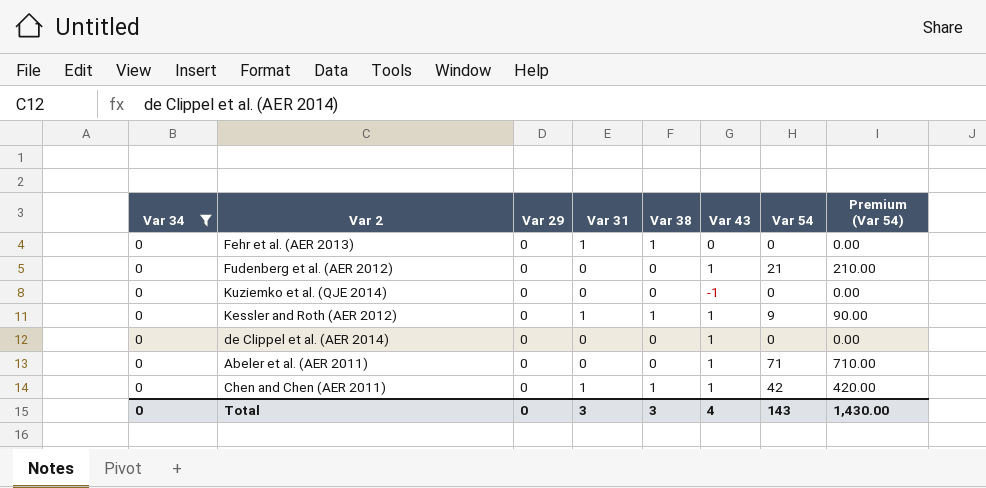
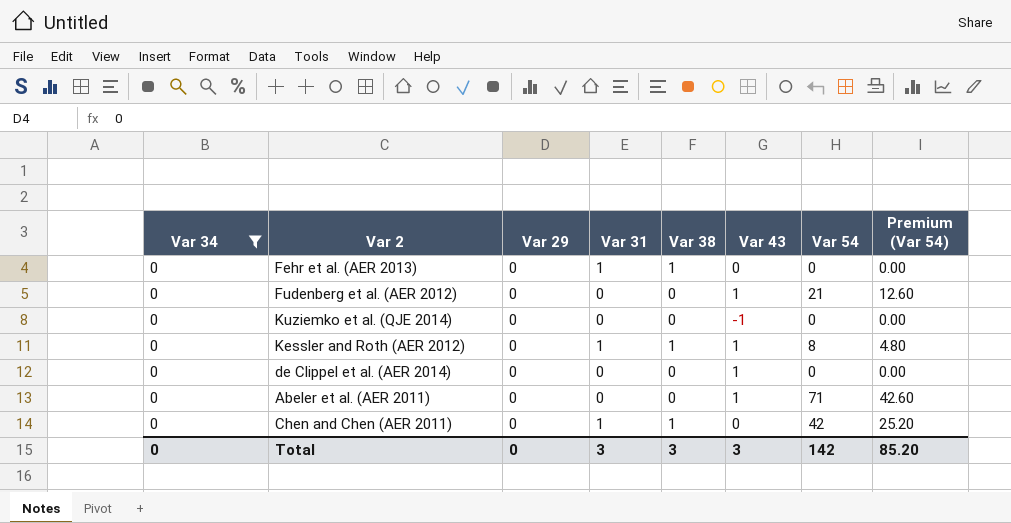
column Premium (Var 54) | formula: [Var 54] * 10 -> [Var 54] * 0.6
Kessler and Roth (AER 2012) | Var 54: 9 -> 8
Chen and Chen (AER 2011) | Var 43: 1 -> 0
Total | Var 43: 4 -> 3
Total | Var 54: 143 -> 142
Total | Premium (Var 54): 1,430.00 -> 85.20

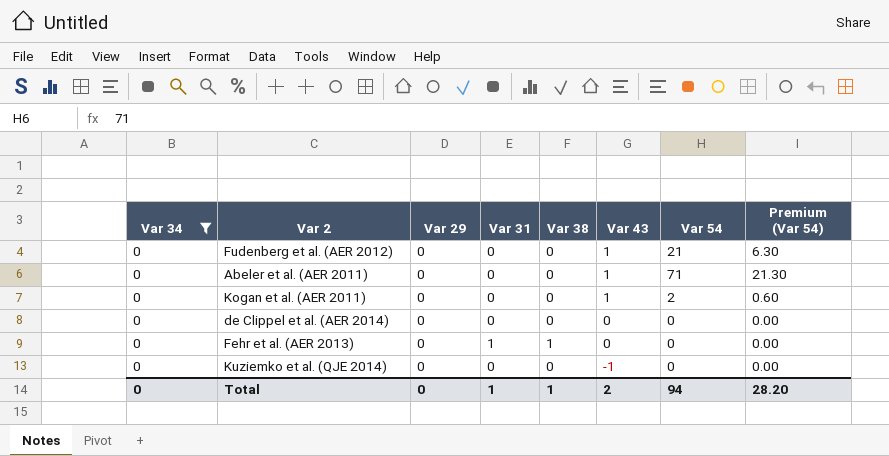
row order: none -> Var 43 descending
column Premium (Var 54) | formula: [Var 54] * 0.6 -> [Var 54] * 0.3
row Kessler and Roth (AER 2012): 0 | 0 | 1 | 1 | 1 | 8 | 4.80 -> none
row Chen and Chen (AER 2011): 0 | 0 | 1 | 1 | 0 | 42 | 25.20 -> none
row Kogan et al. (AER 2011): none -> 0 | 0 | 0 | 0 | 1 | 2 | 0.60
de Clippel et al. (AER 2014) | Var 43: 1 -> 0
Total | Var 31: 3 -> 1
Total | Var 38: 3 -> 1
Total | Var 43: 3 -> 2
Total | Var 54: 142 -> 94
Total | Premium (Var 54): 85.20 -> 28.20

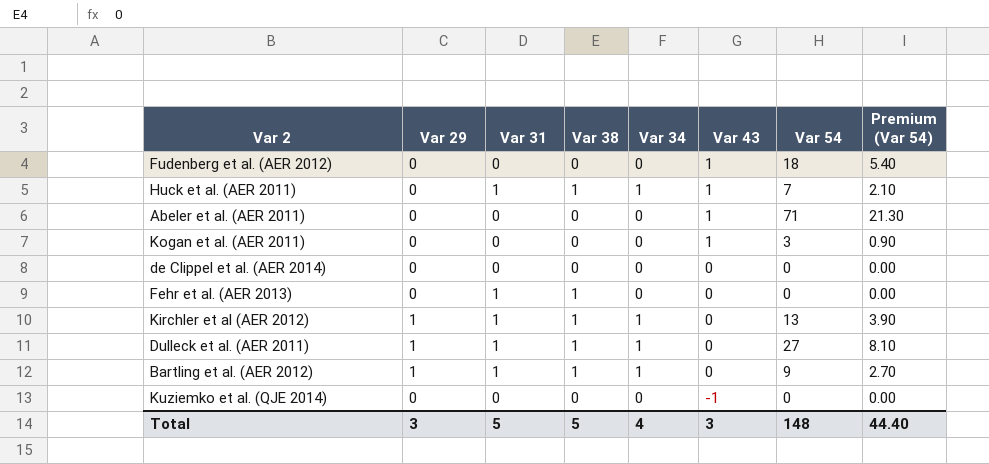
filter: Var 34 = 0 -> none
column Var 34 | position: 1 -> 5
Fudenberg et al. (AER 2012) | Var 54: 21 -> 18
Fudenberg et al. (AER 2012) | Premium (Var 54): 6.30 -> 5.40
Kogan et al. (AER 2011) | Var 54: 2 -> 3
Kogan et al. (AER 2011) | Premium (Var 54): 0.60 -> 0.90
Total | Var 29: 0 -> 3
Total | Var 31: 1 -> 5
Total | Var 38: 1 -> 5
Total | Var 34: 0 -> 4
Total | Var 43: 2 -> 3
Total | Var 54: 94 -> 148
Total | Premium (Var 54): 28.20 -> 44.40

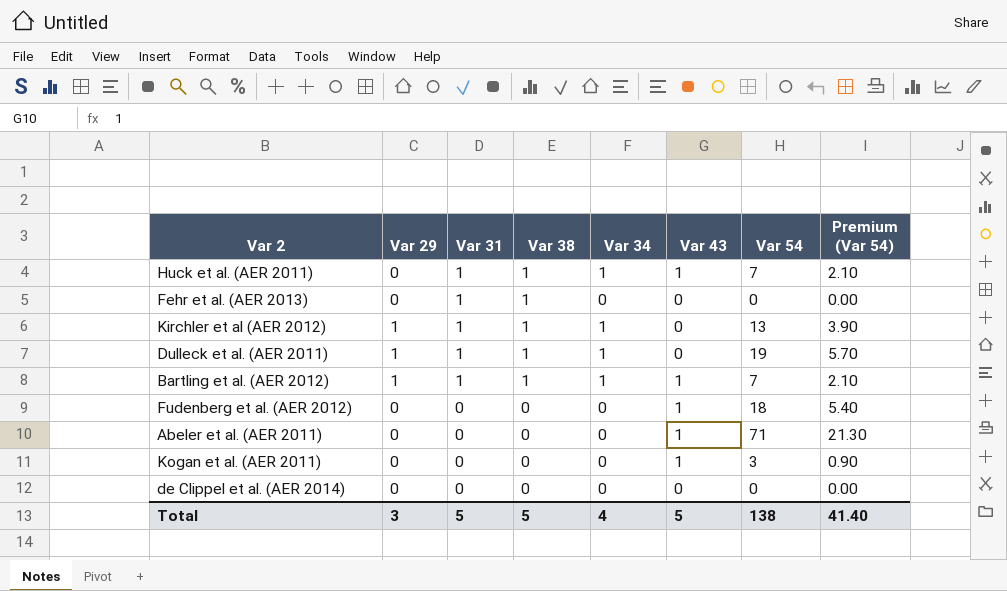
row order: Var 43 descending -> Var 31 descending
row Kuziemko et al. (QJE 2014): 0 | 0 | 0 | 0 | -1 | 0 | 0.00 -> none
Dulleck et al. (AER 2011) | Var 54: 27 -> 19
Dulleck et al. (AER 2011) | Premium (Var 54): 8.10 -> 5.70
Bartling et al. (AER 2012) | Var 43: 0 -> 1
Bartling et al. (AER 2012) | Var 54: 9 -> 7
Bartling et al. (AER 2012) | Premium (Var 54): 2.70 -> 2.10
Total | Var 43: 3 -> 5
Total | Var 54: 148 -> 138
Total | Premium (Var 54): 44.40 -> 41.40

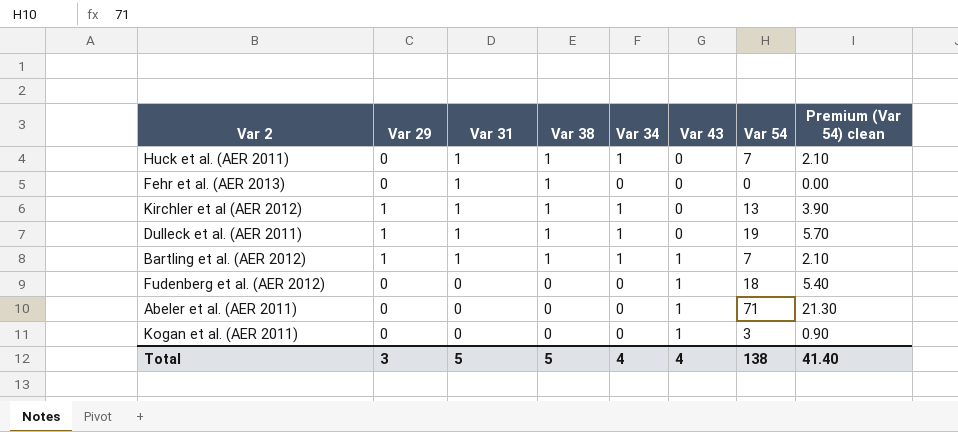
column name: Premium (Var 54) -> Premium (Var 54) clean
row de Clippel et al. (AER 2014): 0 | 0 | 0 | 0 | 0 | 0 | 0.00 -> none
Huck et al. (AER 2011) | Var 43: 1 -> 0
Total | Var 43: 5 -> 4

